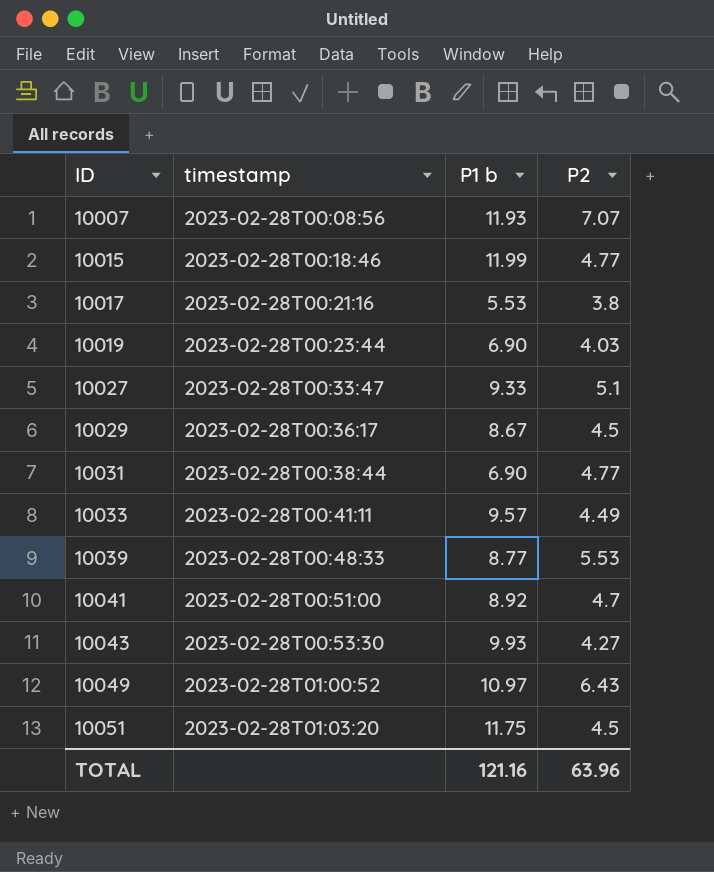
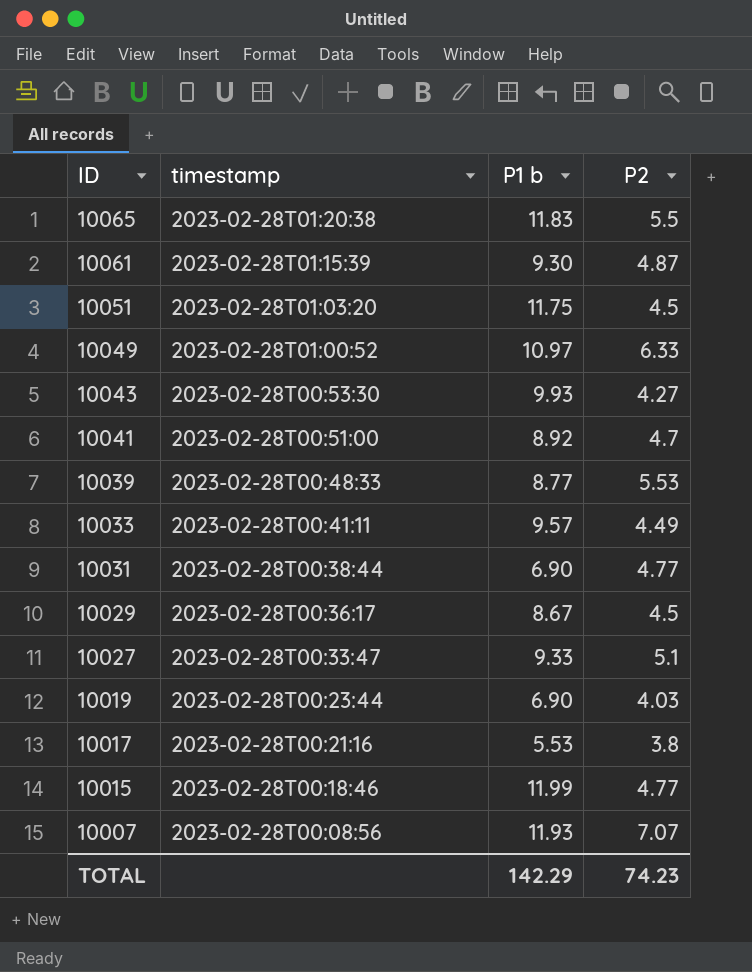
row order: ID ascending -> ID descending
row 10065: none -> 2023-02-28T01:20:38 | 11.83 | 5.5
row 10061: none -> 2023-02-28T01:15:39 | 9.30 | 4.87
10049 | P2: 6.43 -> 6.33
TOTAL | P1 b: 121.16 -> 142.29
TOTAL | P2: 63.96 -> 74.23

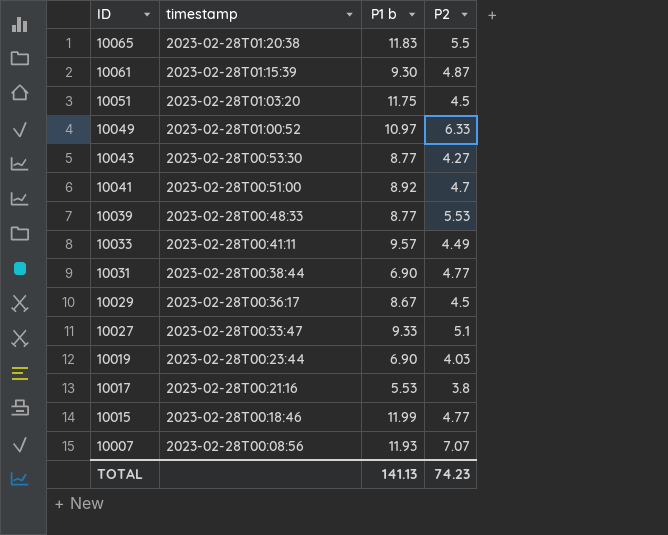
10043 | P1 b: 9.93 -> 8.77
TOTAL | P1 b: 142.29 -> 141.13

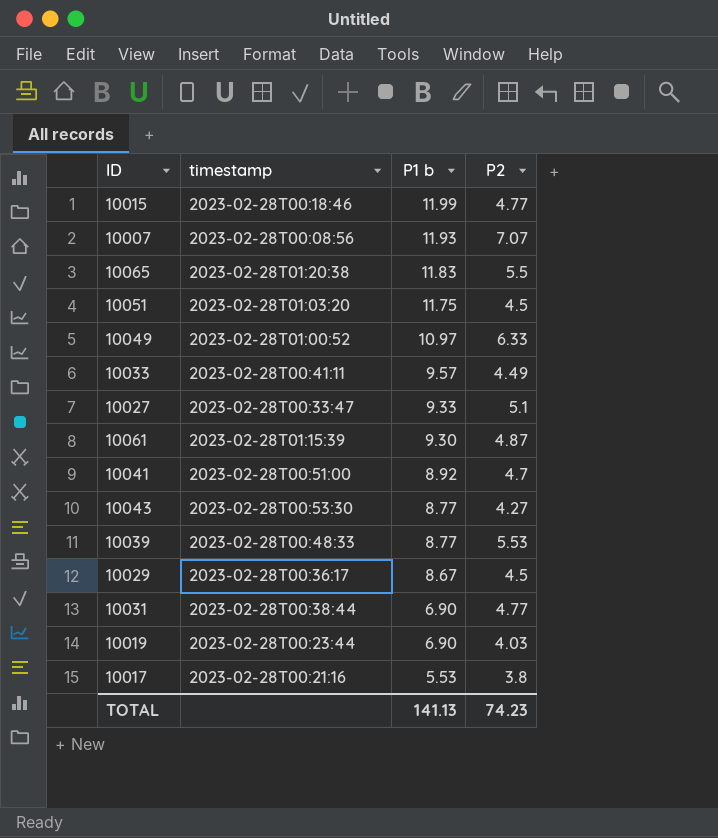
row order: ID descending -> P1 b descending

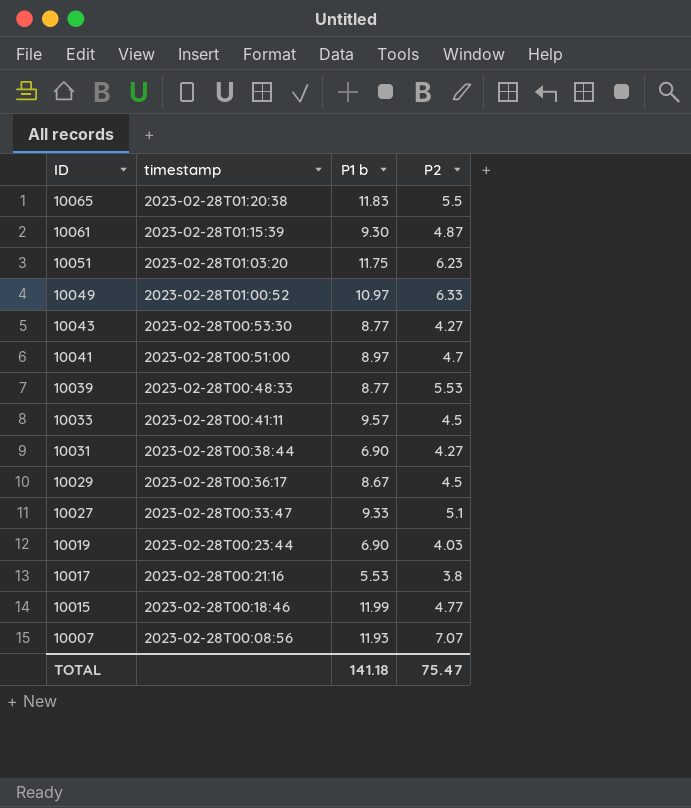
row order: P1 b descending -> ID descending
10051 | P2: 4.5 -> 6.23
10041 | P1 b: 8.92 -> 8.97
10033 | P2: 4.49 -> 4.5
10031 | P2: 4.77 -> 4.27
TOTAL | P1 b: 141.13 -> 141.18
TOTAL | P2: 74.23 -> 75.47

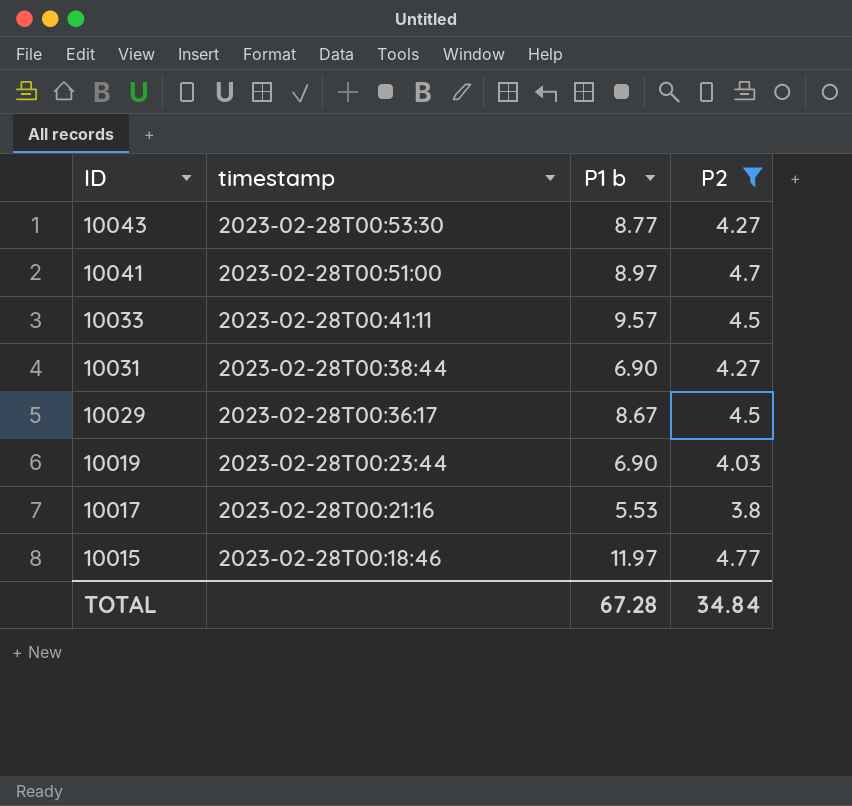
filter: none -> P2 <= 4.77
10015 | P1 b: 11.99 -> 11.97
TOTAL | P1 b: 141.18 -> 67.28
TOTAL | P2: 75.47 -> 34.84

